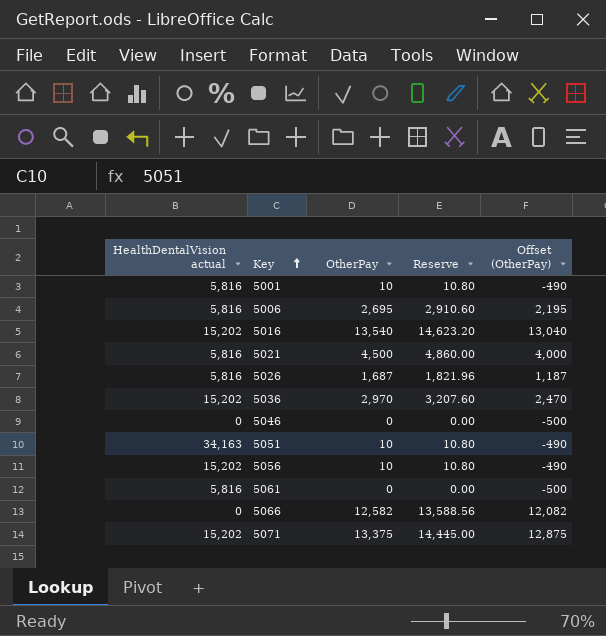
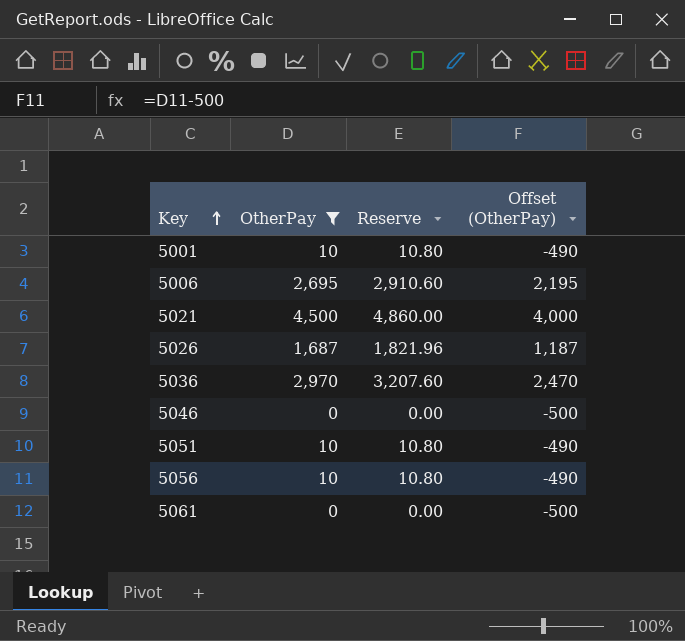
filter: none -> OtherPay <= 4,500
column HealthDentalVision actual | position: 1 -> none

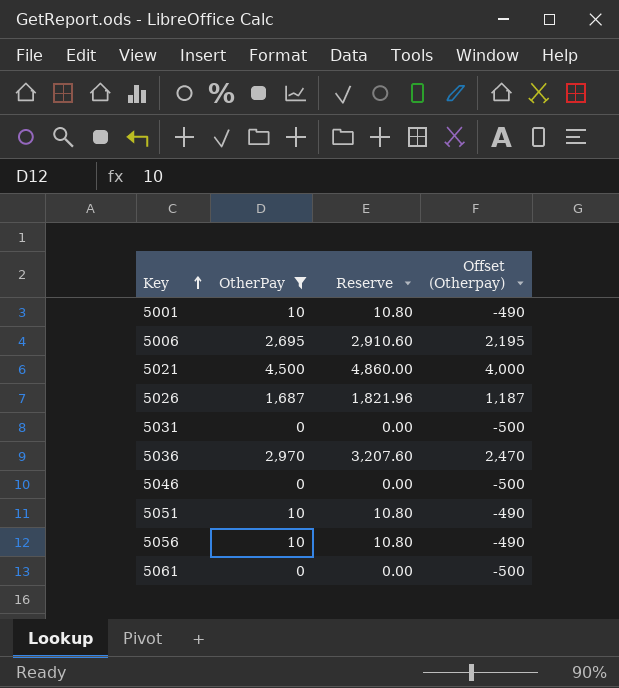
column name: Offset (OtherPay) -> Offset (Otherpay)
row 5031: none -> 0 | 0.00 | -500

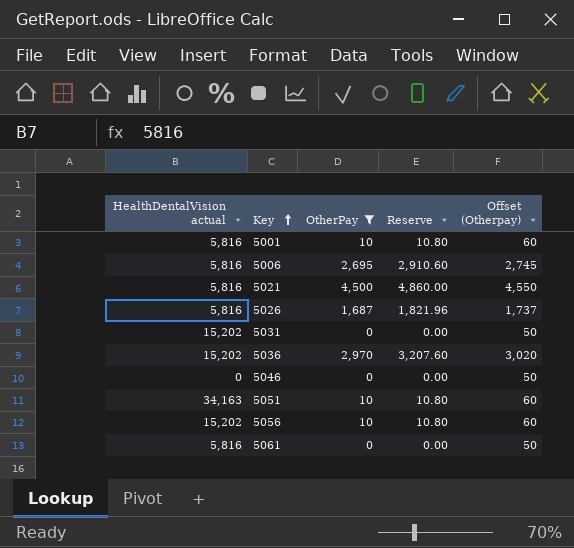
column HealthDentalVision actual | position: none -> 1
column Offset (Otherpay) | formula: [OtherPay] - 500 -> [OtherPay] + 50

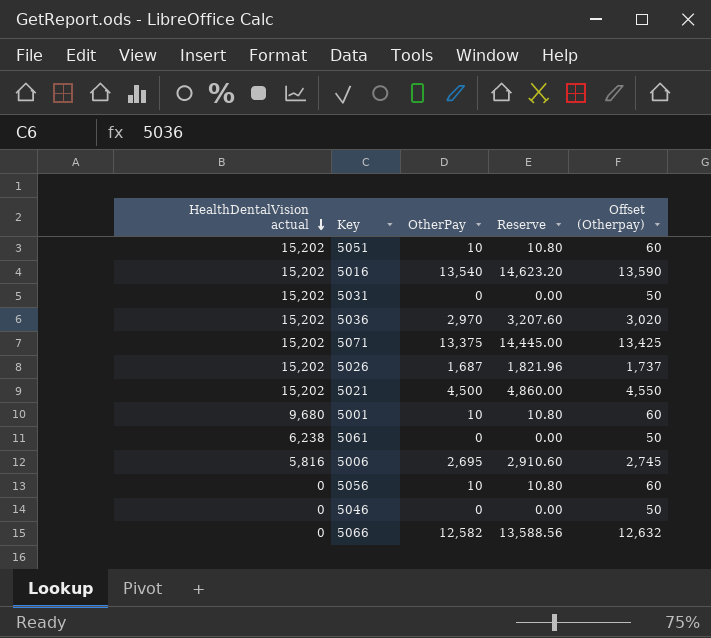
filter: OtherPay <= 4,500 -> none
row order: Key ascending -> HealthDentalVision actual descending
5051 | HealthDentalVision actual: 34,163 -> 15,202
5026 | HealthDentalVision actual: 5,816 -> 15,202
5021 | HealthDentalVision actual: 5,816 -> 15,202
5001 | HealthDentalVision actual: 5,816 -> 9,680
5061 | HealthDentalVision actual: 5,816 -> 6,238
5056 | HealthDentalVision actual: 15,202 -> 0

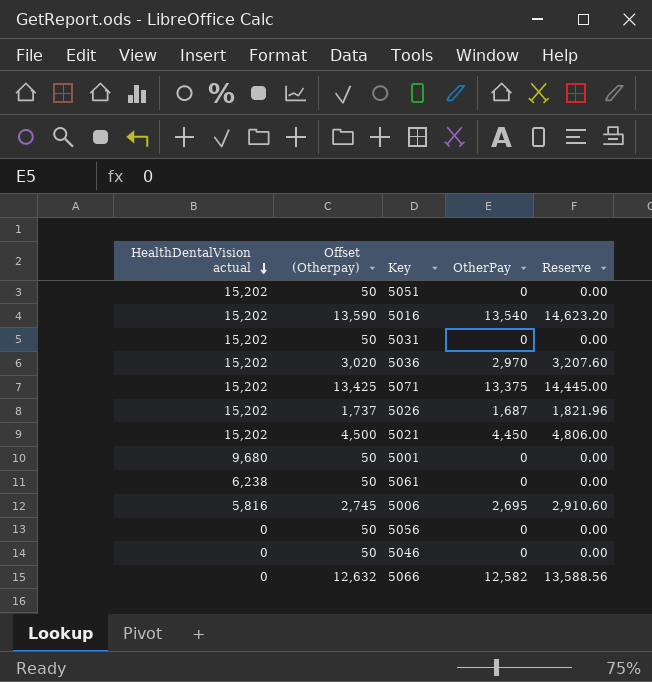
column Offset (Otherpay) | position: 5 -> 2
5051 | Offset (Otherpay): 60 -> 50
5051 | OtherPay: 10 -> 0
5051 | Reserve: 10.80 -> 0.00
5021 | Offset (Otherpay): 4,550 -> 4,500
5021 | OtherPay: 4,500 -> 4,450
5021 | Reserve: 4,860.00 -> 4,806.00
5001 | Offset (Otherpay): 60 -> 50
5001 | OtherPay: 10 -> 0
5001 | Reserve: 10.80 -> 0.00
5056 | Offset (Otherpay): 60 -> 50
5056 | OtherPay: 10 -> 0
5056 | Reserve: 10.80 -> 0.00

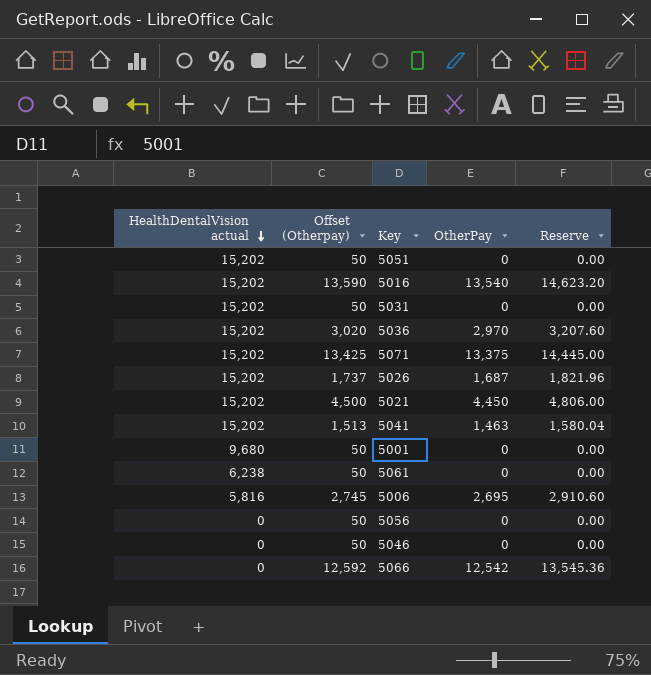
row 5041: none -> 15,202 | 1,513 | 1,463 | 1,580.04
5066 | Offset (Otherpay): 12,632 -> 12,592
5066 | OtherPay: 12,582 -> 12,542
5066 | Reserve: 13,588.56 -> 13,545.36

